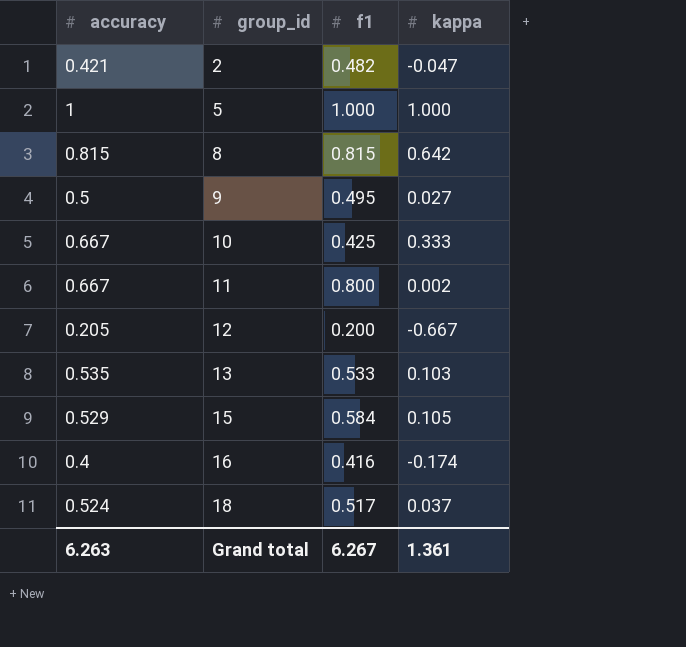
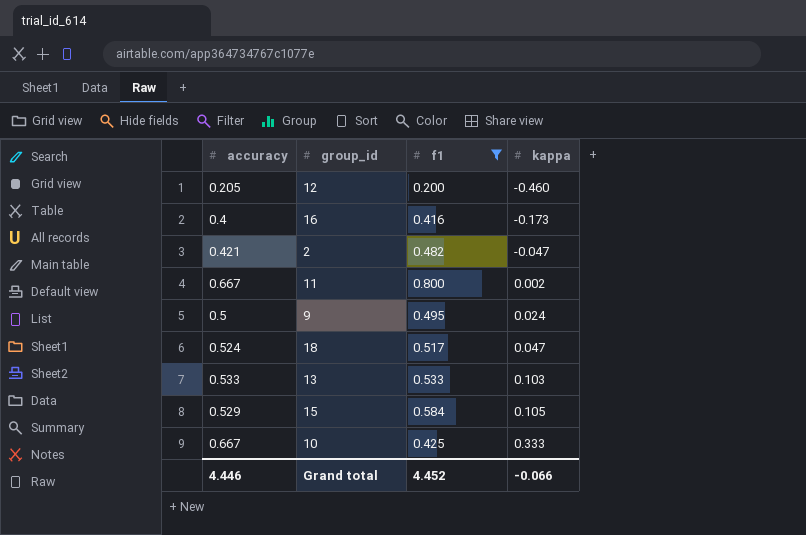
filter: none -> f1 <= 0.800
row order: group_id ascending -> kappa ascending
12 | kappa: -0.667 -> -0.460
16 | kappa: -0.174 -> -0.173
9 | kappa: 0.027 -> 0.024
18 | kappa: 0.037 -> 0.047
13 | accuracy: 0.535 -> 0.533
Grand total | accuracy: 6.263 -> 4.446
Grand total | f1: 6.267 -> 4.452
Grand total | kappa: 1.361 -> -0.066

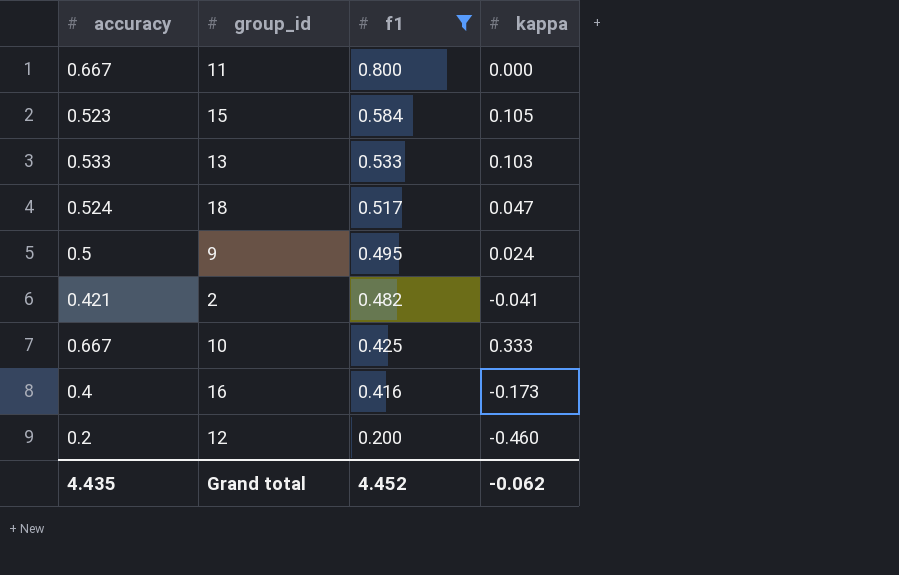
row order: kappa ascending -> f1 descending
11 | kappa: 0.002 -> 0.000
15 | accuracy: 0.529 -> 0.523
2 | kappa: -0.047 -> -0.041
12 | accuracy: 0.205 -> 0.2
Grand total | accuracy: 4.446 -> 4.435
Grand total | kappa: -0.066 -> -0.062

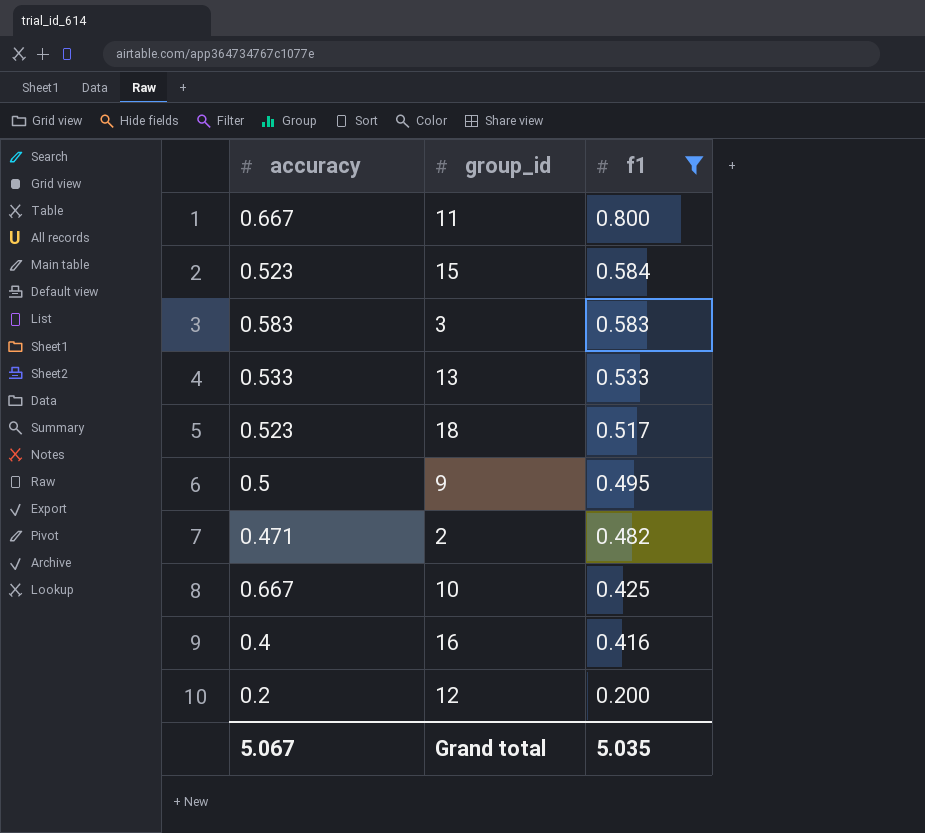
column kappa | position: 4 -> none
row 3: none -> 0.583 | 0.583
18 | accuracy: 0.524 -> 0.523
2 | accuracy: 0.421 -> 0.471
Grand total | accuracy: 4.435 -> 5.067
Grand total | f1: 4.452 -> 5.035

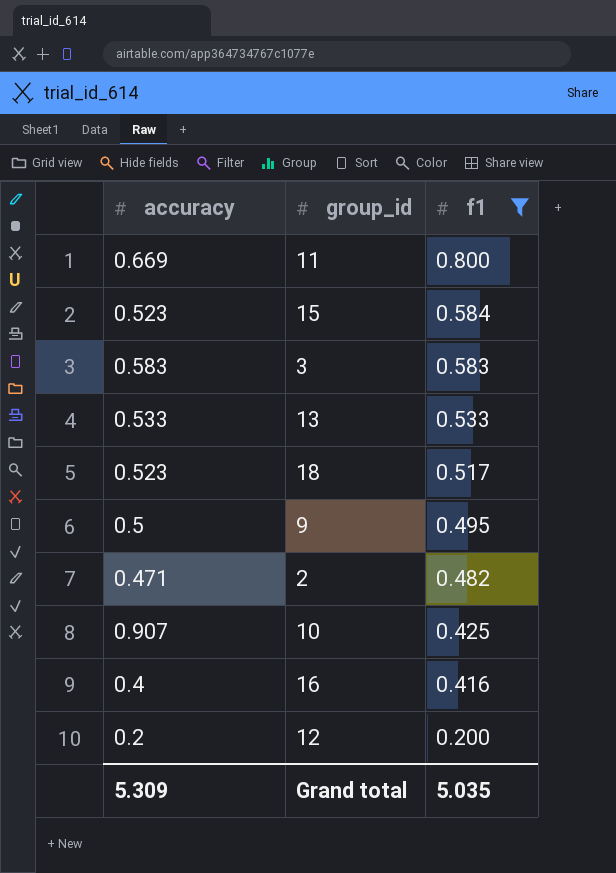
11 | accuracy: 0.667 -> 0.669
10 | accuracy: 0.667 -> 0.907
Grand total | accuracy: 5.067 -> 5.309

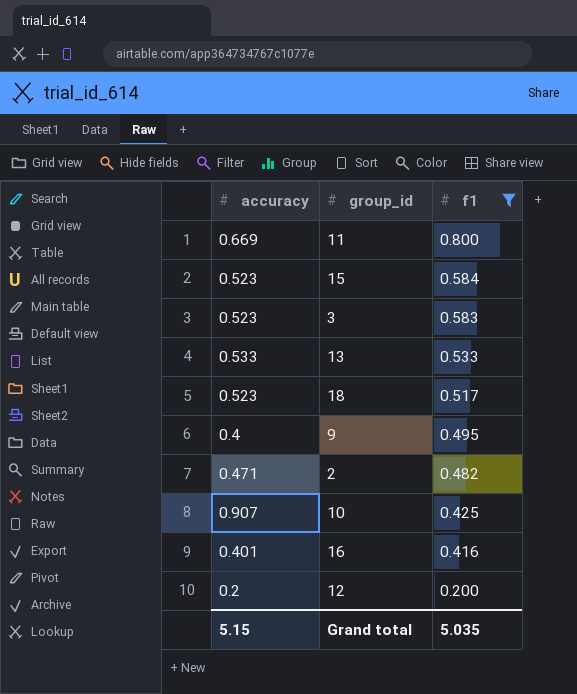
3 | accuracy: 0.583 -> 0.523
9 | accuracy: 0.5 -> 0.4
16 | accuracy: 0.4 -> 0.401
Grand total | accuracy: 5.309 -> 5.15

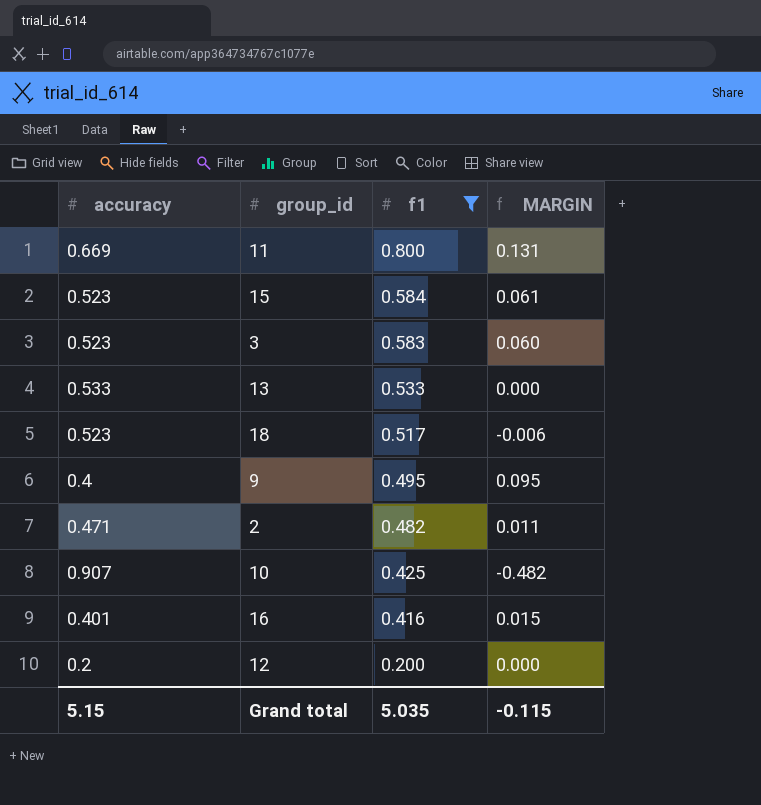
column MARGIN | formula: none -> [f1] - [accuracy]

